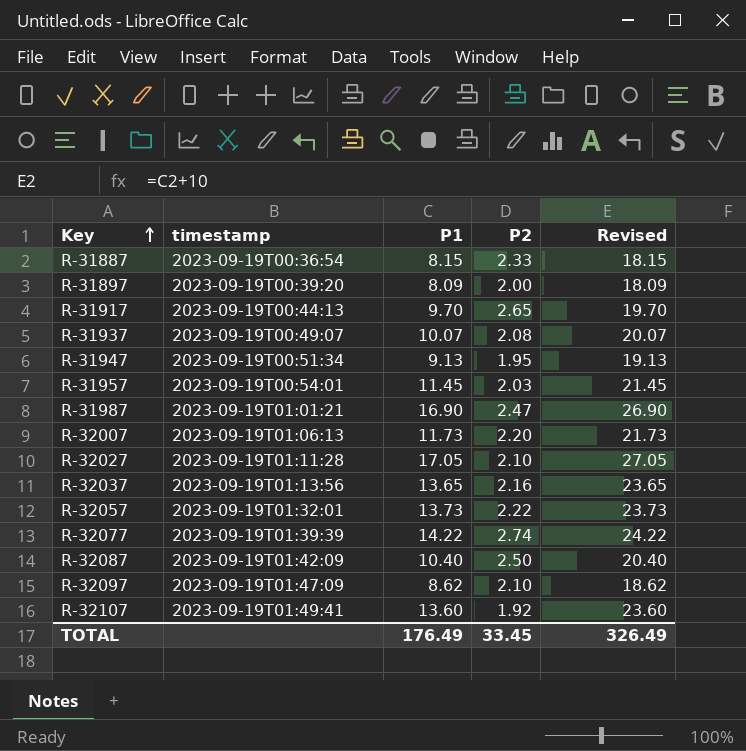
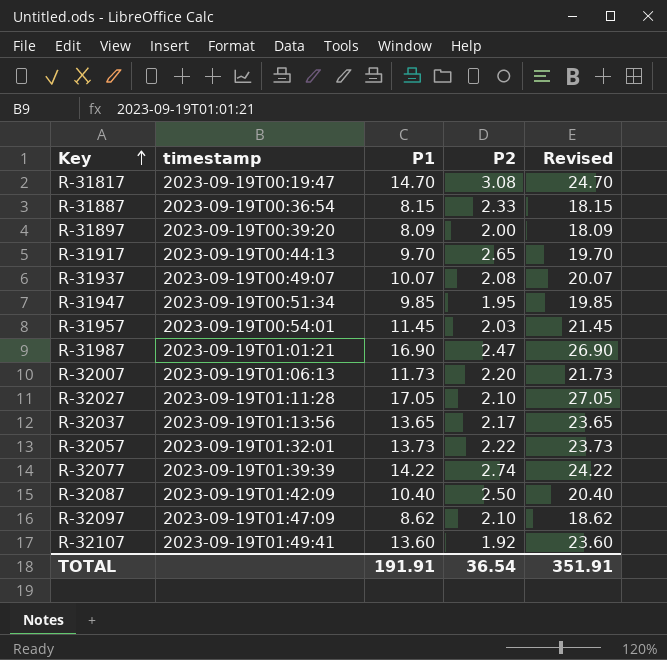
row R-31817: none -> 2023-09-19T00:19:47 | 14.70 | 3.08 | 24.70
R-31947 | P1: 9.13 -> 9.85
R-31947 | Revised: 19.13 -> 19.85
R-32037 | P2: 2.16 -> 2.17
TOTAL | P1: 176.49 -> 191.91
TOTAL | P2: 33.45 -> 36.54
TOTAL | Revised: 326.49 -> 351.91

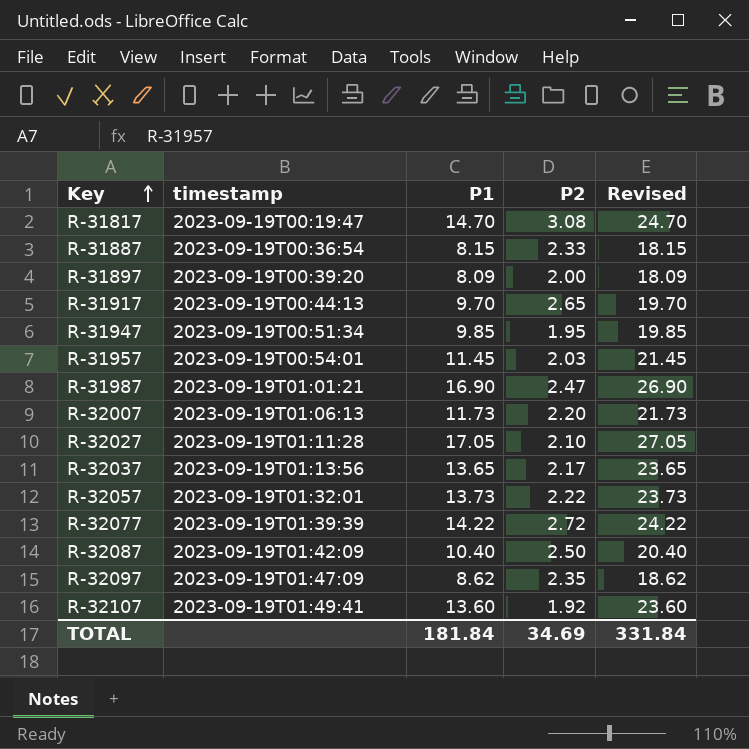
row R-31937: 2023-09-19T00:49:07 | 10.07 | 2.08 | 20.07 -> none
R-32077 | P2: 2.74 -> 2.72
R-32097 | P2: 2.10 -> 2.35
TOTAL | P1: 191.91 -> 181.84
TOTAL | P2: 36.54 -> 34.69
TOTAL | Revised: 351.91 -> 331.84

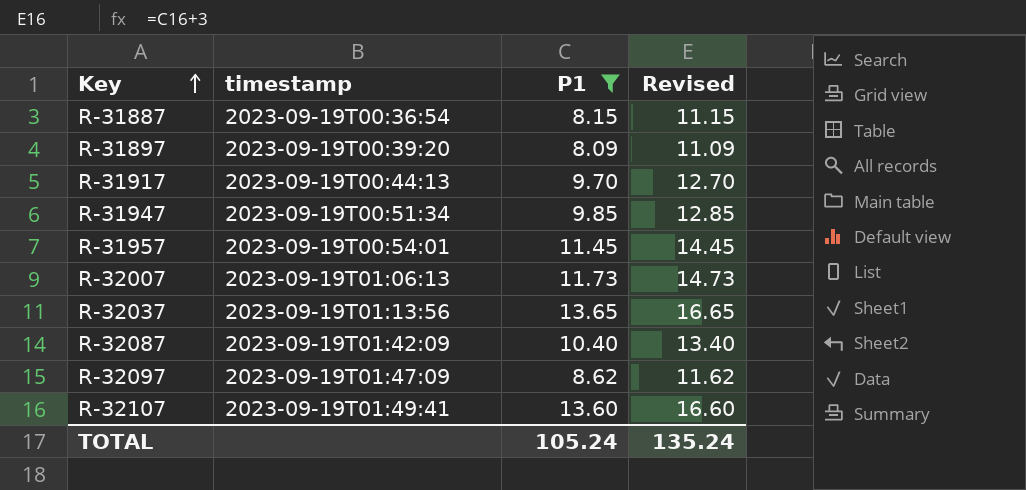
filter: none -> P1 <= 13.65
column P2 | position: 4 -> none
column Revised | formula: [P1] + 10 -> [P1] + 3
TOTAL | P1: 181.84 -> 105.24
TOTAL | Revised: 331.84 -> 135.24

